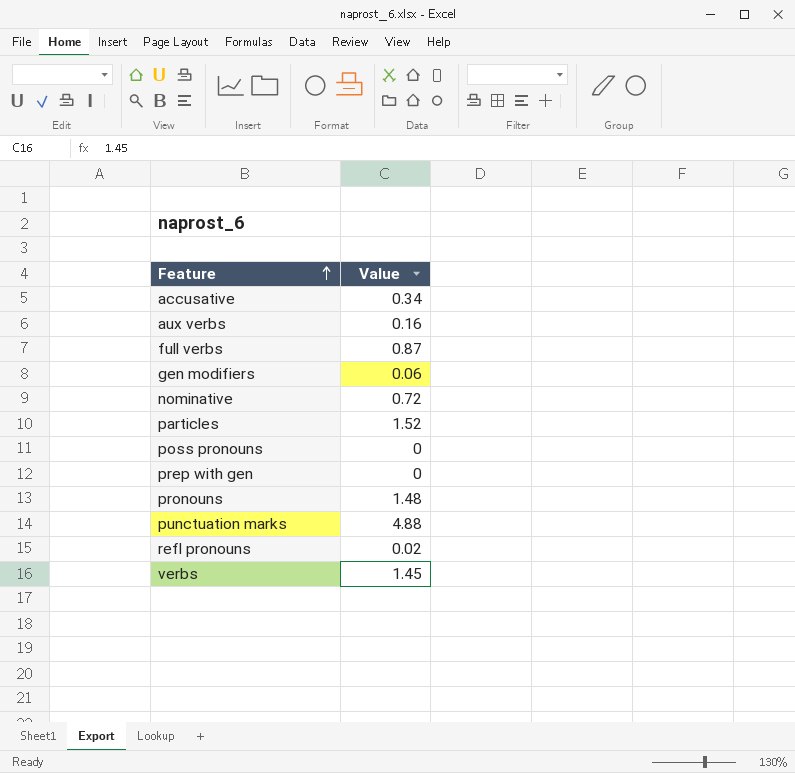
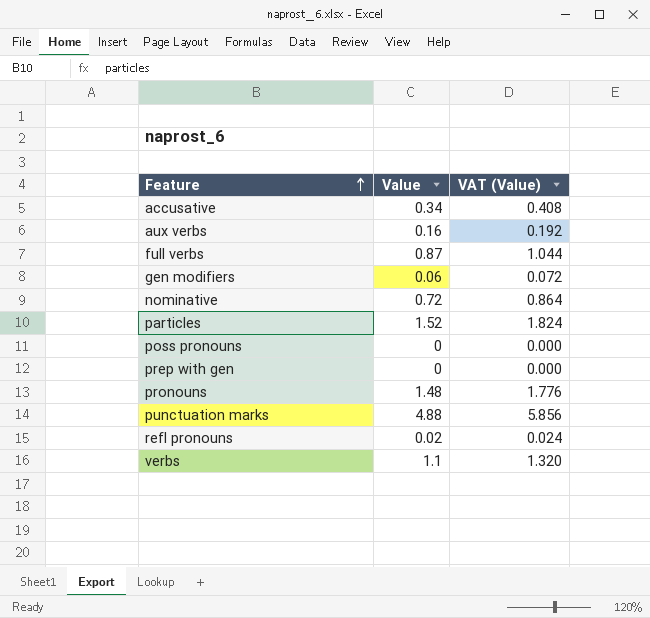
column VAT (Value) | formula: none -> [Value] * 1.2
verbs | Value: 1.45 -> 1.1

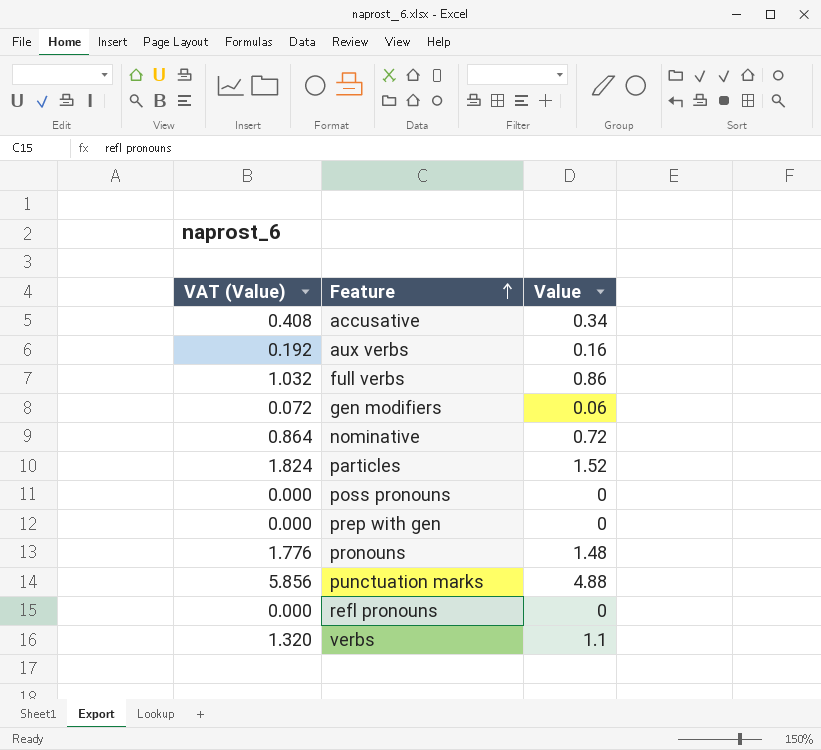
column VAT (Value) | position: 3 -> 1
full verbs | VAT (Value): 1.044 -> 1.032
full verbs | Value: 0.87 -> 0.86
refl pronouns | VAT (Value): 0.024 -> 0.000
refl pronouns | Value: 0.02 -> 0

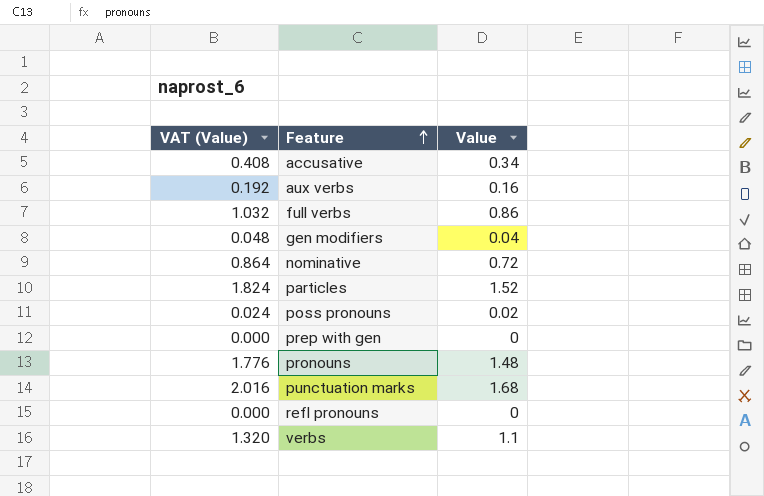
gen modifiers | VAT (Value): 0.072 -> 0.048
gen modifiers | Value: 0.06 -> 0.04
poss pronouns | VAT (Value): 0.000 -> 0.024
poss pronouns | Value: 0 -> 0.02
punctuation marks | VAT (Value): 5.856 -> 2.016
punctuation marks | Value: 4.88 -> 1.68

